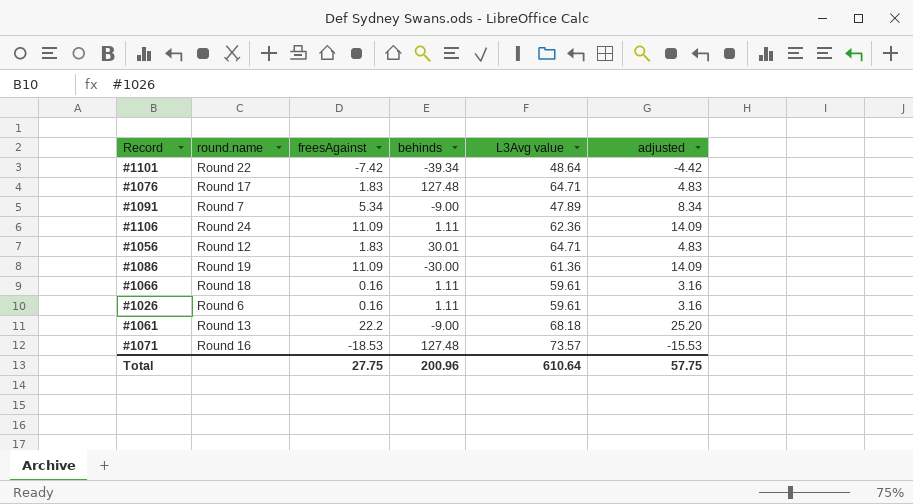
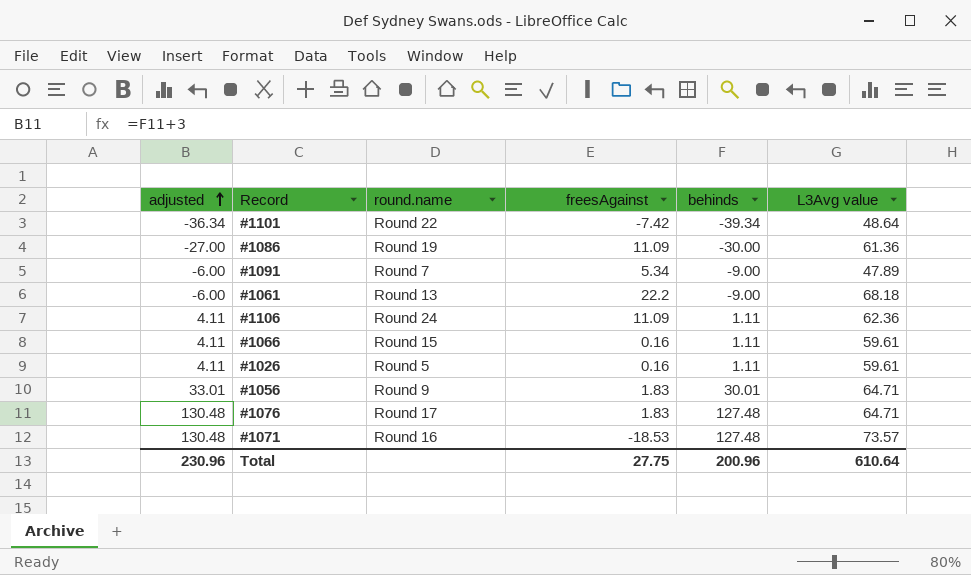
row order: none -> adjusted ascending
column adjusted | formula: [freesAgainst] + 3 -> [behinds] + 3
column adjusted | position: 6 -> 1
#1066 | round.name: Round 18 -> Round 15
#1026 | round.name: Round 6 -> Round 5
#1056 | round.name: Round 12 -> Round 9
Total | adjusted: 57.75 -> 230.96

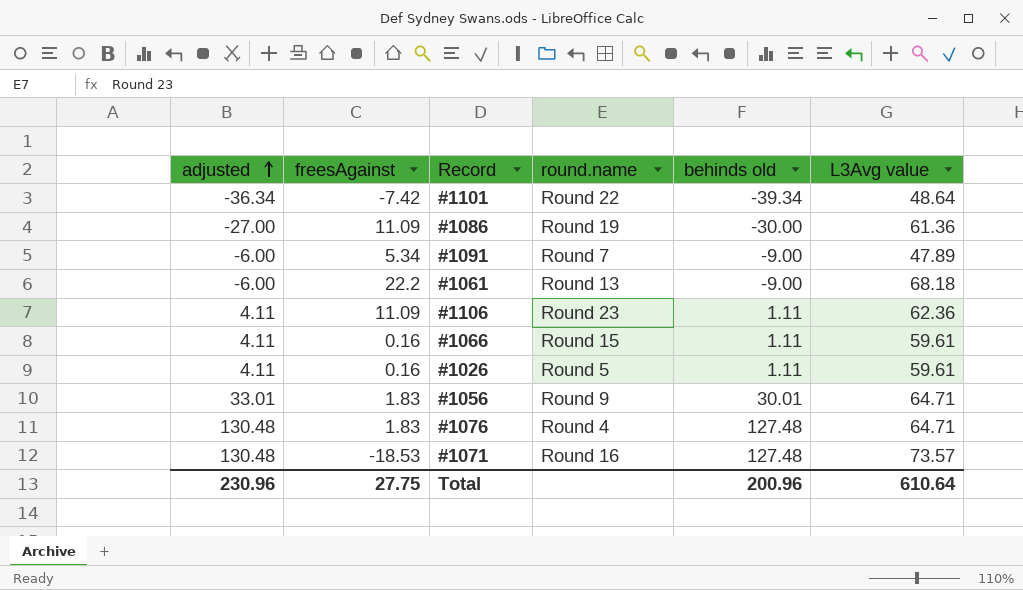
column freesAgainst | position: 4 -> 2
column name: behinds -> behinds old
#1106 | round.name: Round 24 -> Round 23
#1076 | round.name: Round 17 -> Round 4

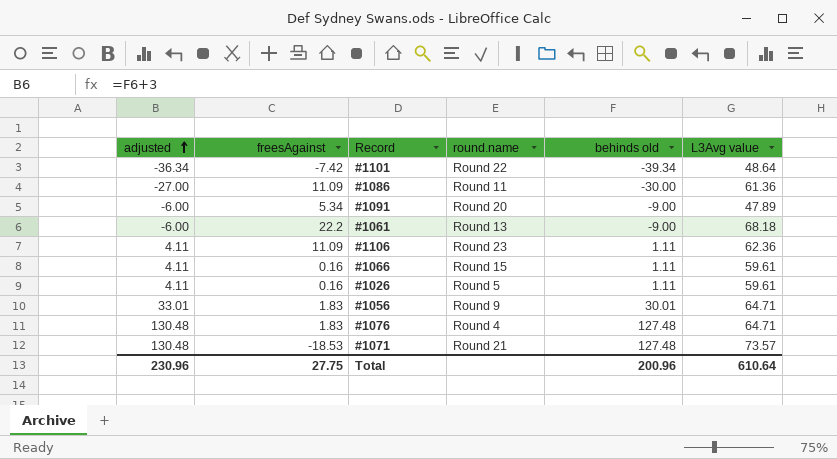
#1086 | round.name: Round 19 -> Round 11
#1091 | round.name: Round 7 -> Round 20
#1071 | round.name: Round 16 -> Round 21

